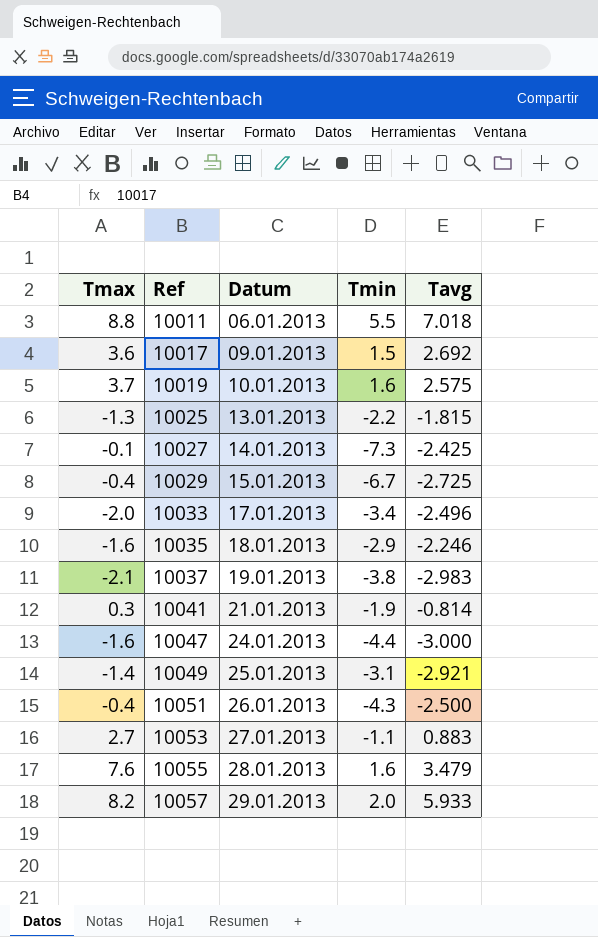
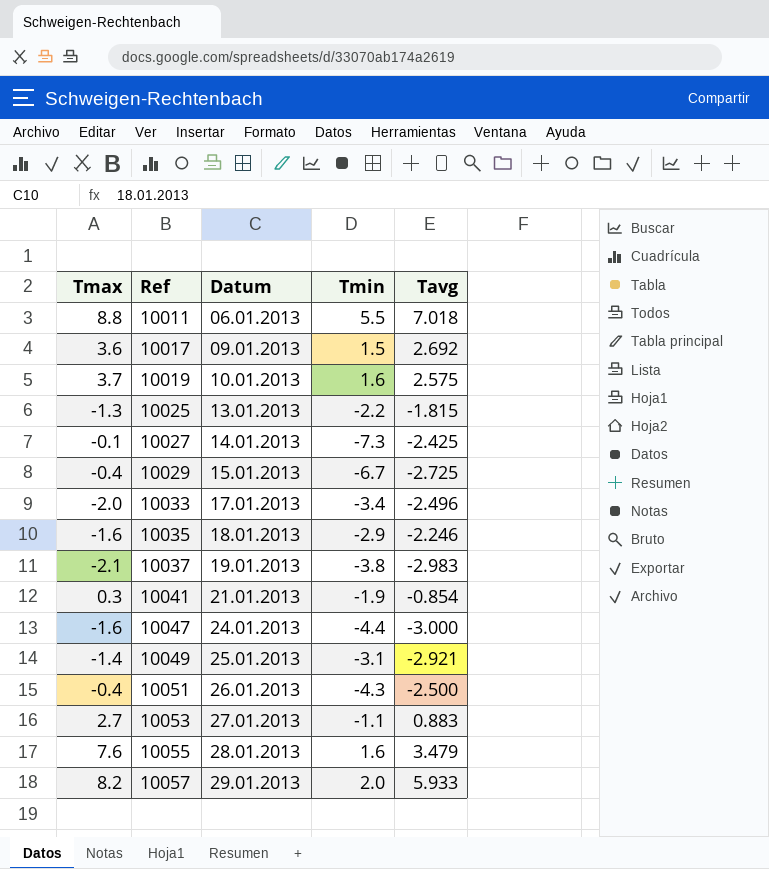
10041 | Tavg: -0.814 -> -0.854

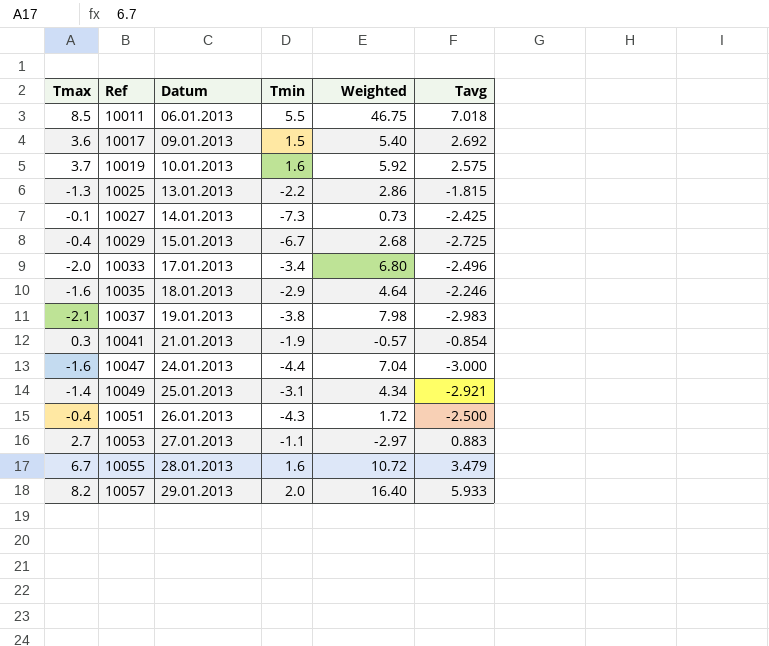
column Weighted | formula: none -> [Tmax] * [Tmin]
10011 | Tmax: 8.8 -> 8.5
10055 | Tmax: 7.6 -> 6.7

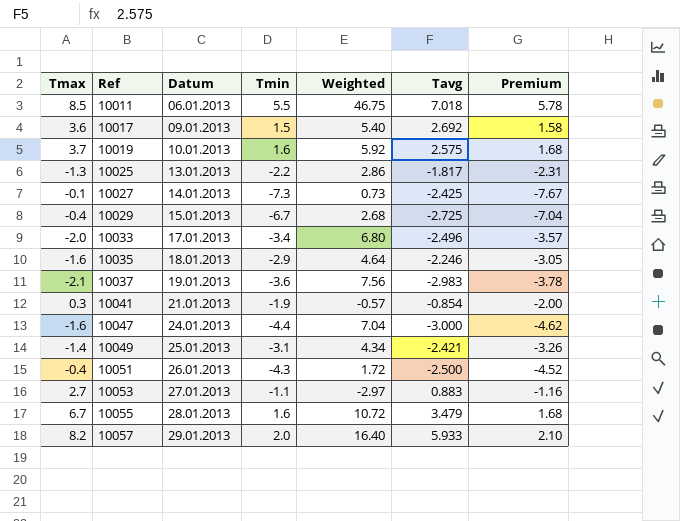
column Premium | formula: none -> [Tmin] * 1.05
10025 | Tavg: -1.815 -> -1.817
10037 | Tmin: -3.8 -> -3.6
10037 | Weighted: 7.98 -> 7.56
10049 | Tavg: -2.921 -> -2.421

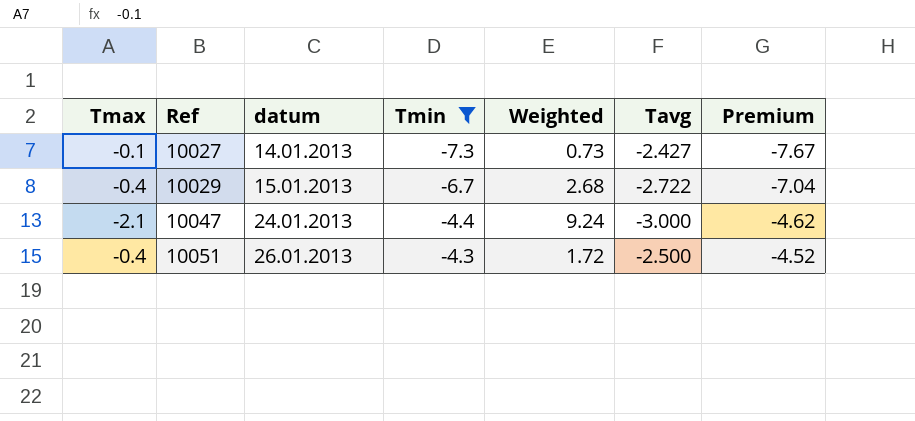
filter: none -> Tmin <= -4.3
column name: Datum -> datum
10027 | Tavg: -2.425 -> -2.427
10029 | Tavg: -2.725 -> -2.722
10047 | Tmax: -1.6 -> -2.1
10047 | Weighted: 7.04 -> 9.24

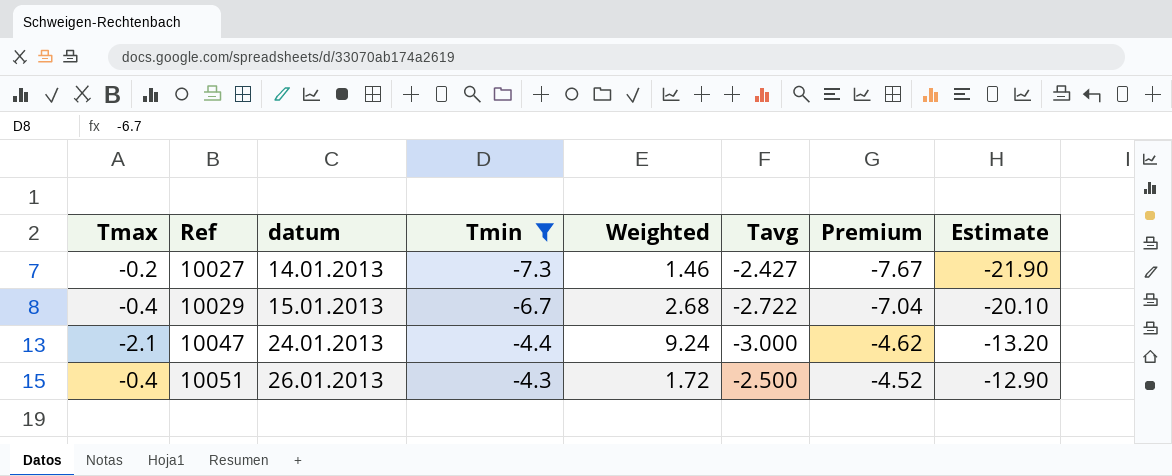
column Estimate | formula: none -> [Tmin] * 3
10027 | Tmax: -0.1 -> -0.2
10027 | Weighted: 0.73 -> 1.46

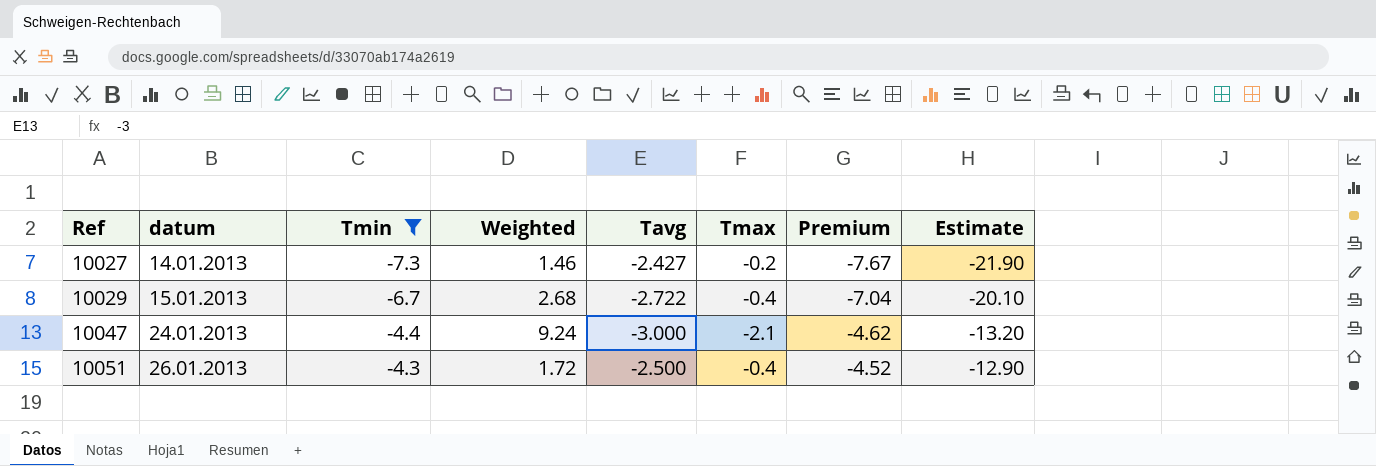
column Tmax | position: 1 -> 6

